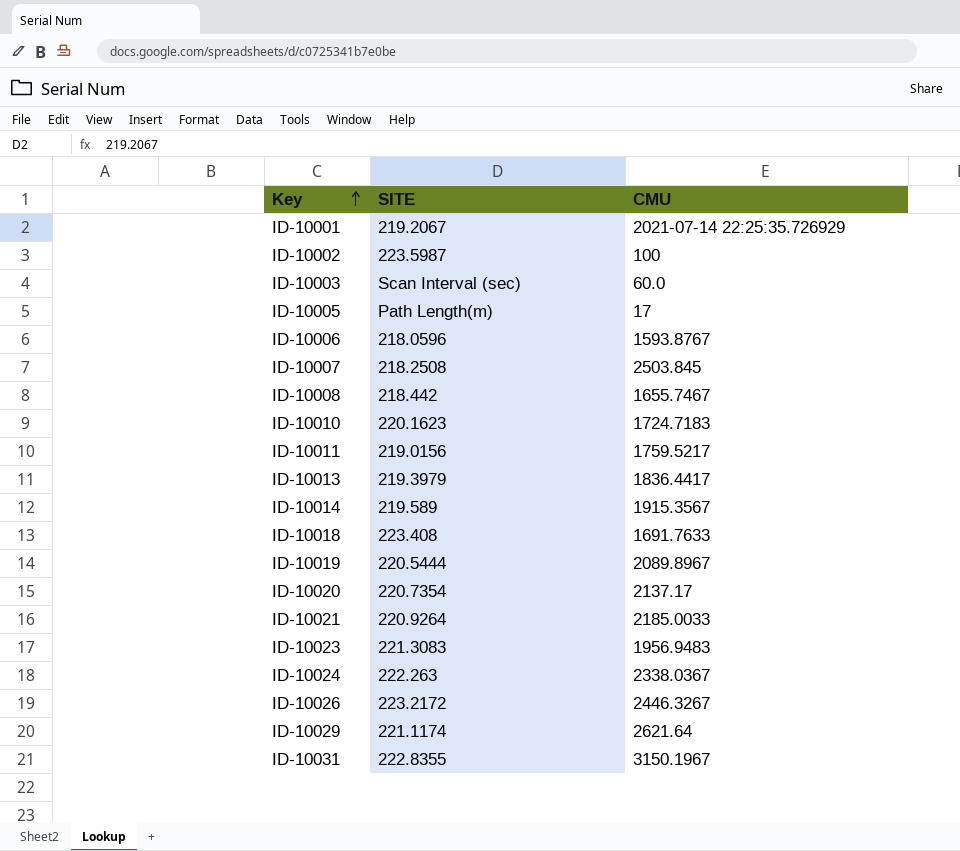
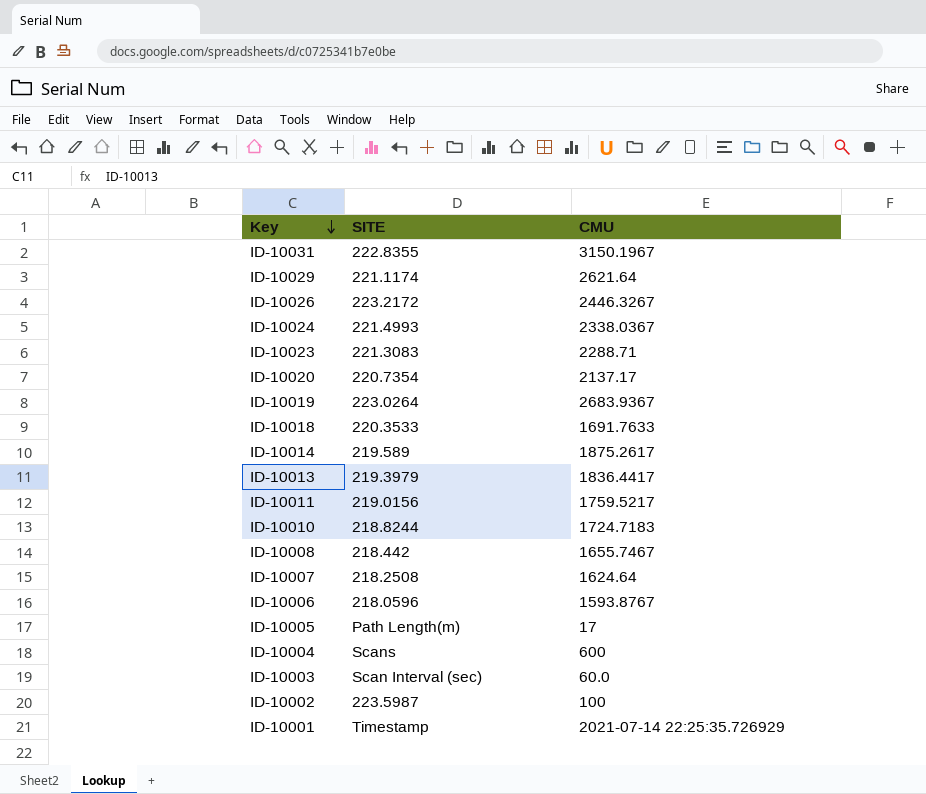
row order: Key ascending -> Key descending
row ID-10021: 220.9264 | 2185.0033 -> none
ID-10024 | SITE: 222.263 -> 221.4993
ID-10023 | CMU: 1956.9483 -> 2288.71
ID-10019 | SITE: 220.5444 -> 223.0264
ID-10019 | CMU: 2089.8967 -> 2683.9367
ID-10018 | SITE: 223.408 -> 220.3533
ID-10014 | CMU: 1915.3567 -> 1875.2617
ID-10010 | SITE: 220.1623 -> 218.8244
ID-10007 | CMU: 2503.845 -> 1624.64
row ID-10004: none -> Scans | 600
ID-10001 | SITE: 219.2067 -> Timestamp

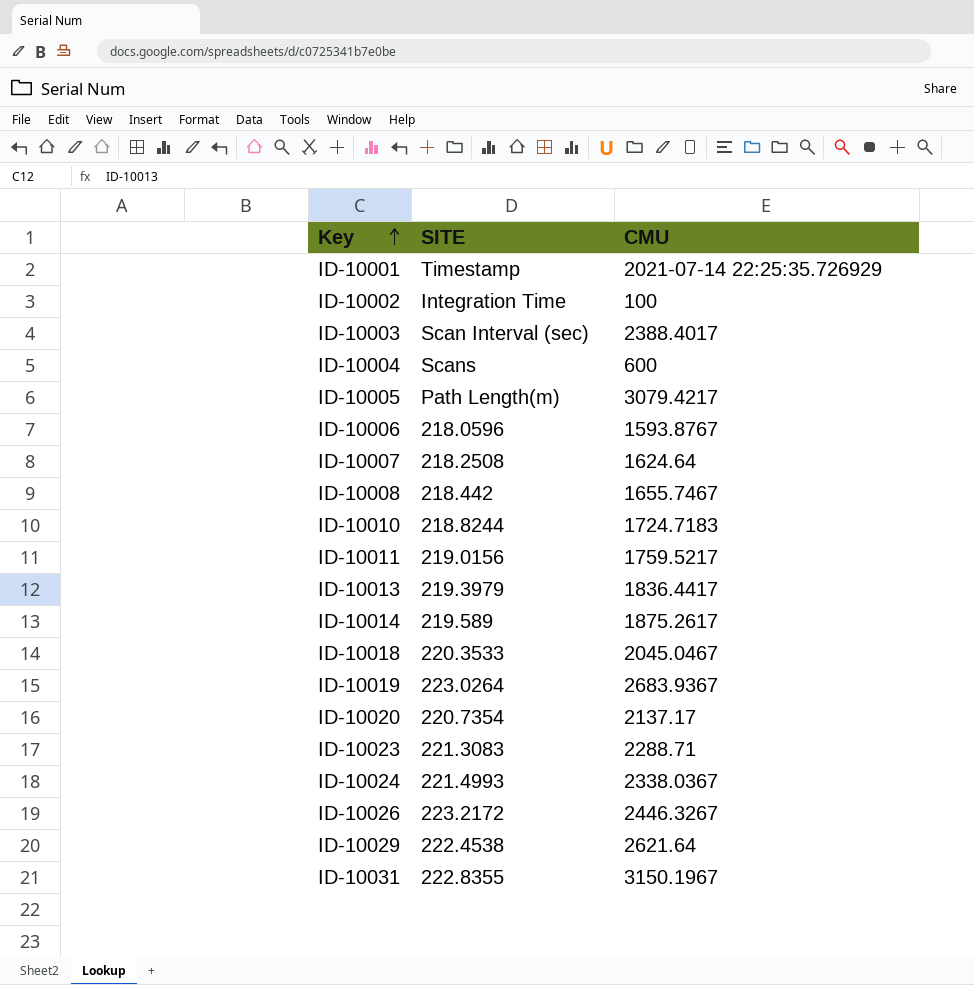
row order: Key descending -> Key ascending
ID-10002 | SITE: 223.5987 -> Integration Time
ID-10003 | CMU: 60.0 -> 2388.4017
ID-10005 | CMU: 17 -> 3079.4217
ID-10018 | CMU: 1691.7633 -> 2045.0467
ID-10029 | SITE: 221.1174 -> 222.4538

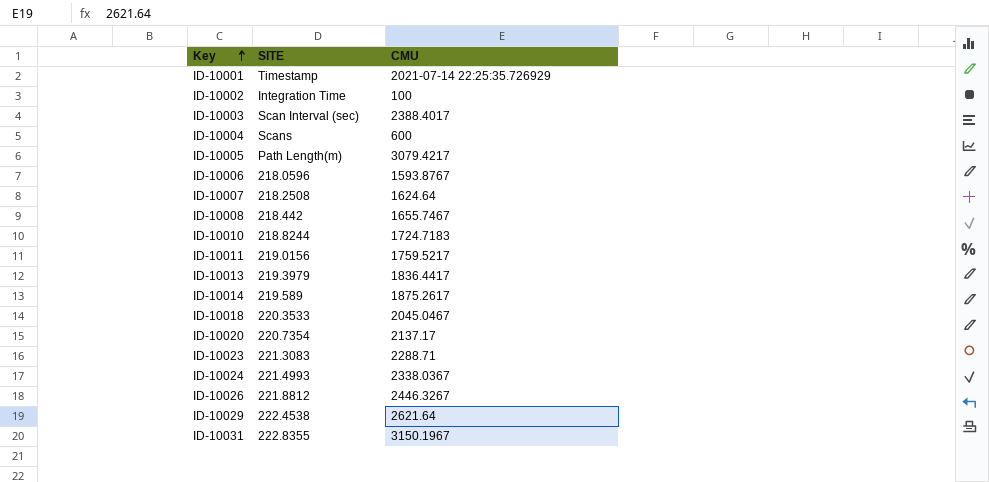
row ID-10019: 223.0264 | 2683.9367 -> none
ID-10026 | SITE: 223.2172 -> 221.8812

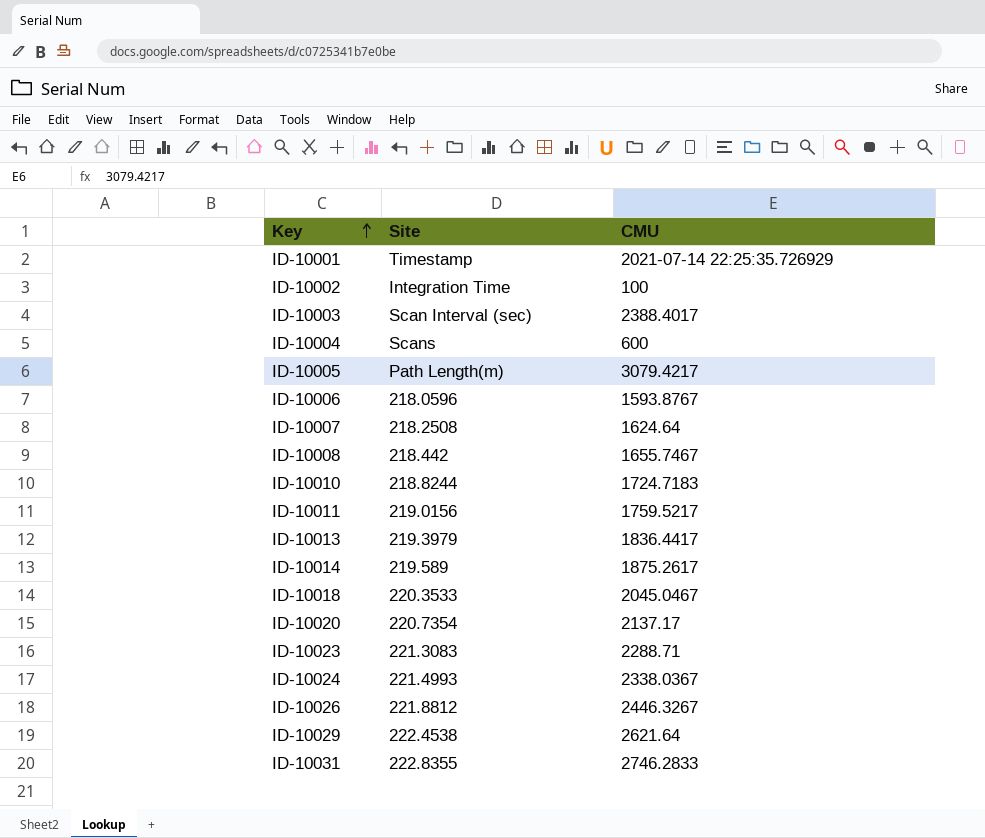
column name: SITE -> Site
ID-10031 | CMU: 3150.1967 -> 2746.2833

